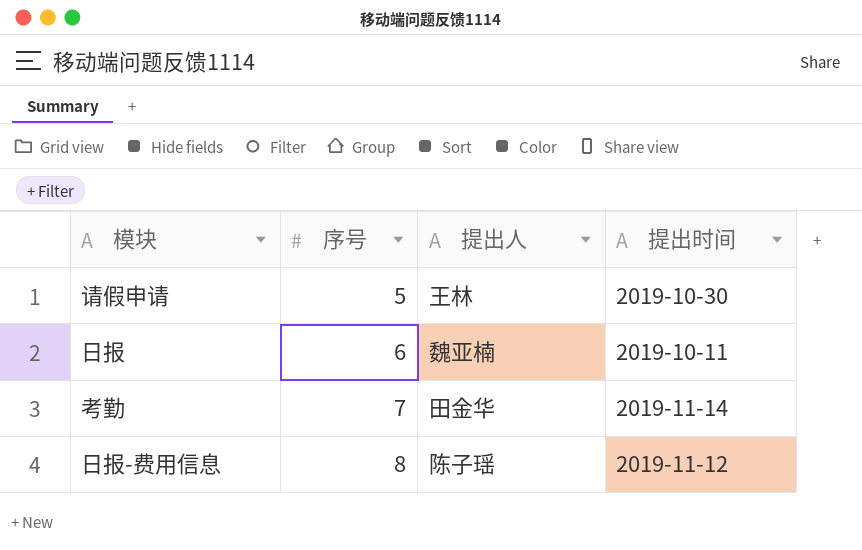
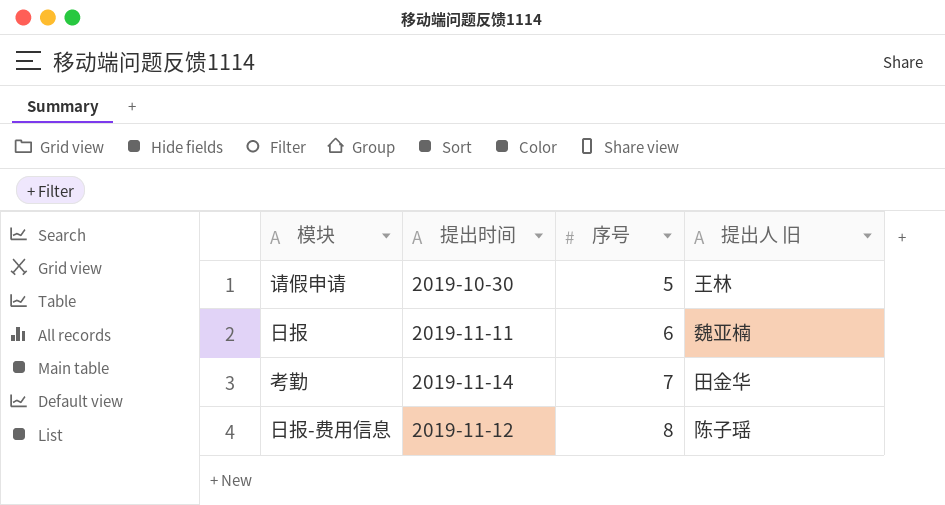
column 提出时间 | position: 4 -> 2
column name: 提出人 -> 提出人 旧
日报 | 提出时间: 2019-10-11 -> 2019-11-11

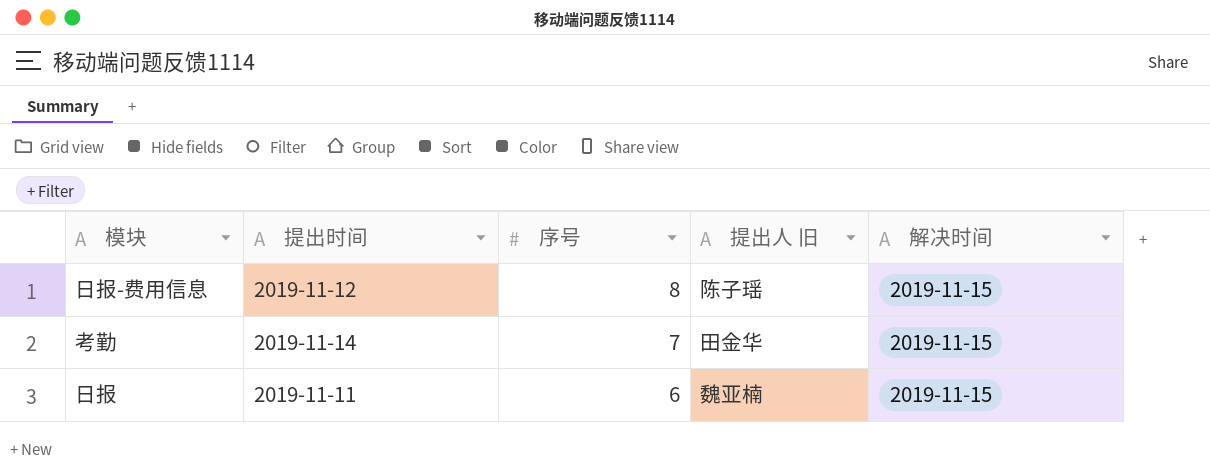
row order: 序号 ascending -> 序号 descending
column 解决时间 | position: none -> 5
row 请假申请: 2019-10-30 | 5 | 王林 -> none

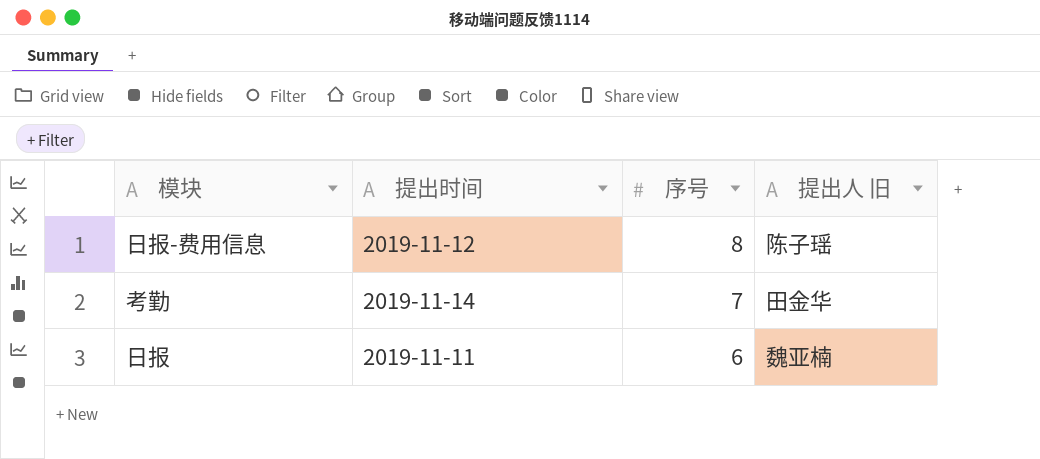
column 解决时间 | position: 5 -> none

